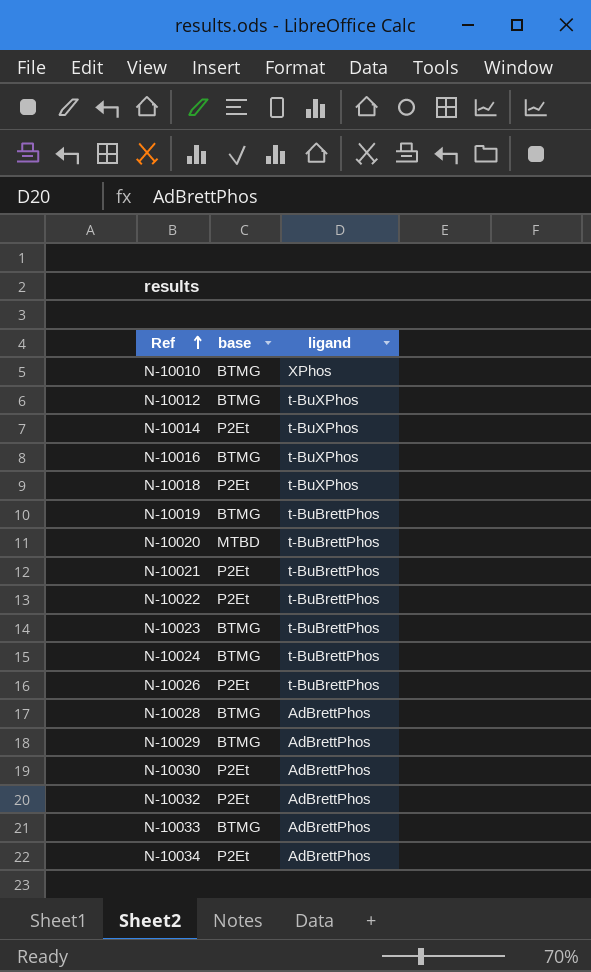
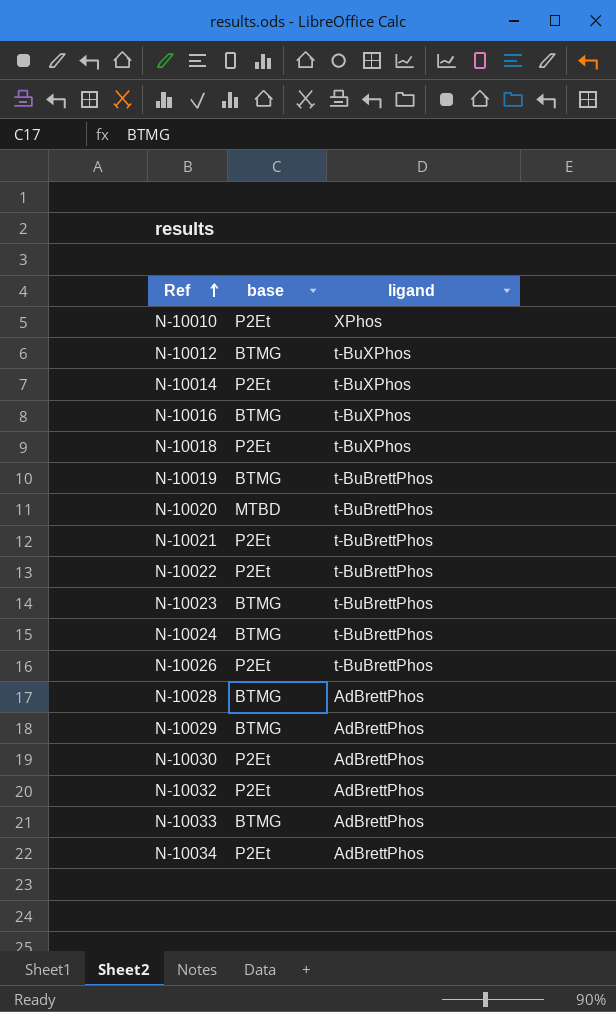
N-10010 | base: BTMG -> P2Et

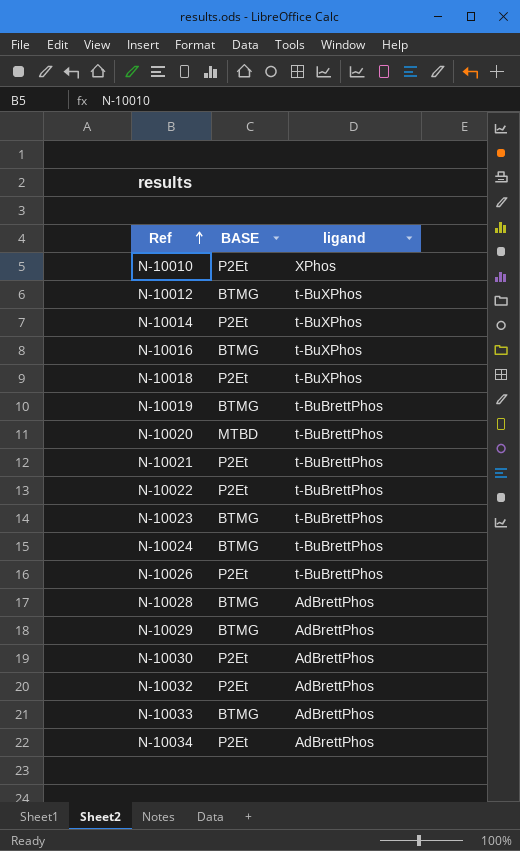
column name: base -> BASE

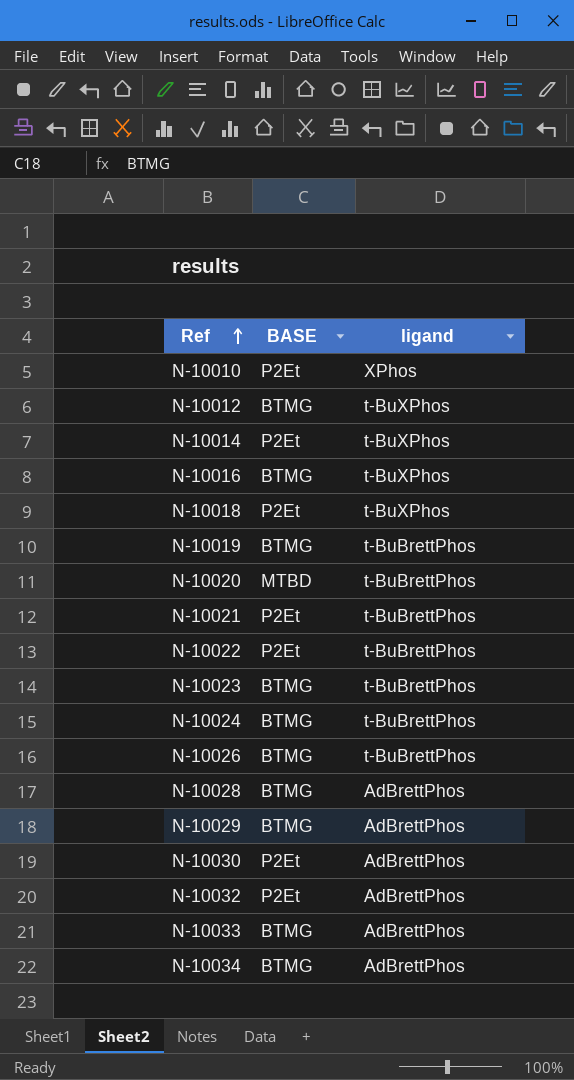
N-10026 | BASE: P2Et -> BTMG
N-10034 | BASE: P2Et -> BTMG

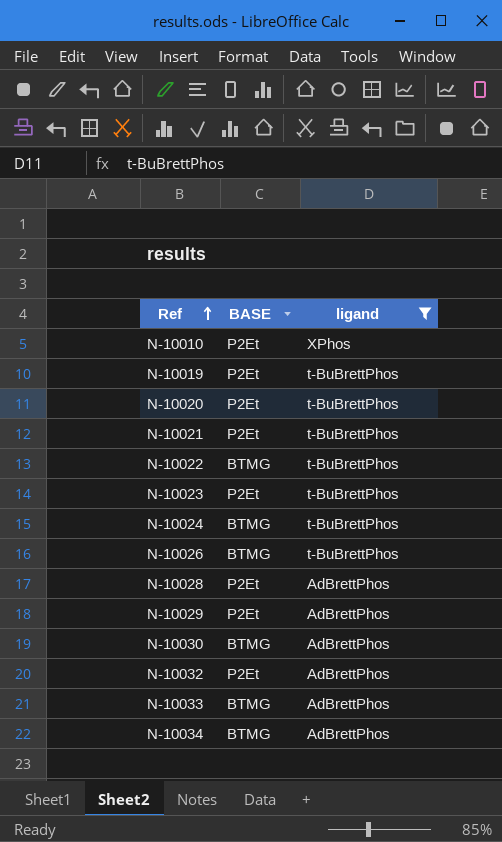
filter: none -> ligand != t-BuXPhos
N-10019 | BASE: BTMG -> P2Et
N-10020 | BASE: MTBD -> P2Et
N-10022 | BASE: P2Et -> BTMG
N-10023 | BASE: BTMG -> P2Et
N-10028 | BASE: BTMG -> P2Et
N-10029 | BASE: BTMG -> P2Et
N-10030 | BASE: P2Et -> BTMG

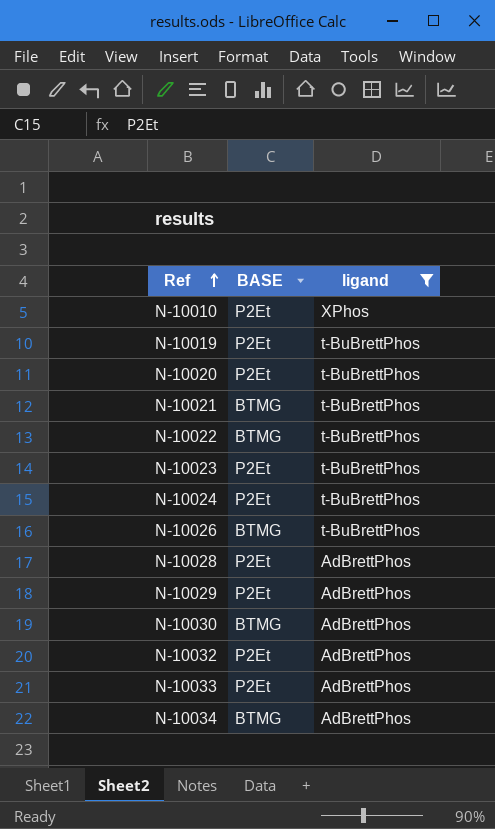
N-10021 | BASE: P2Et -> BTMG
N-10024 | BASE: BTMG -> P2Et
N-10033 | BASE: BTMG -> P2Et

